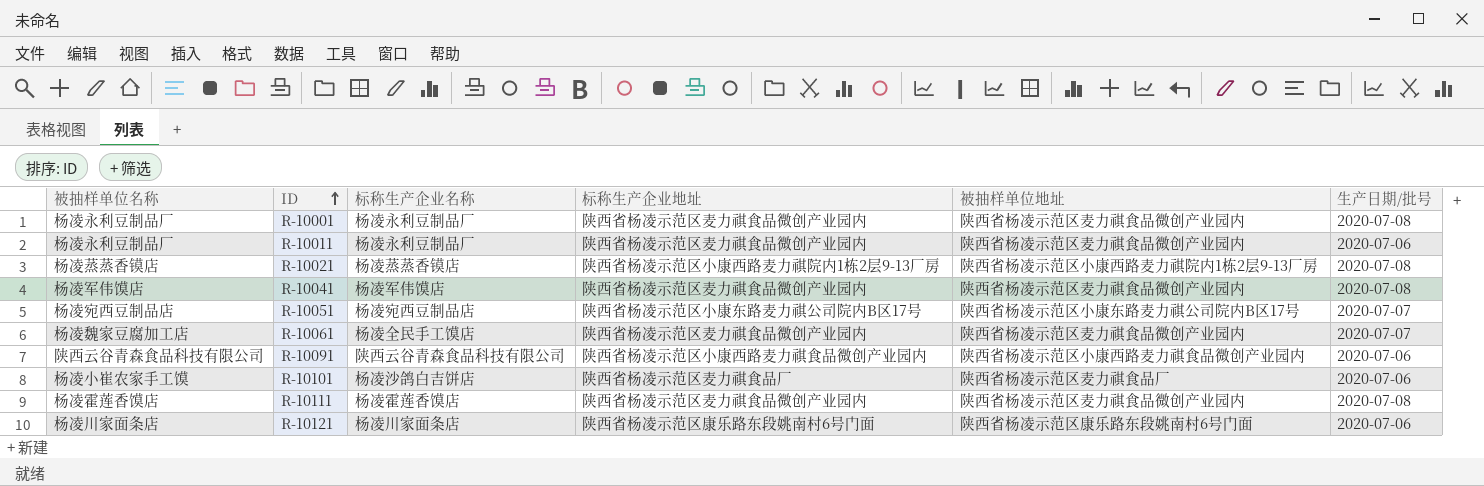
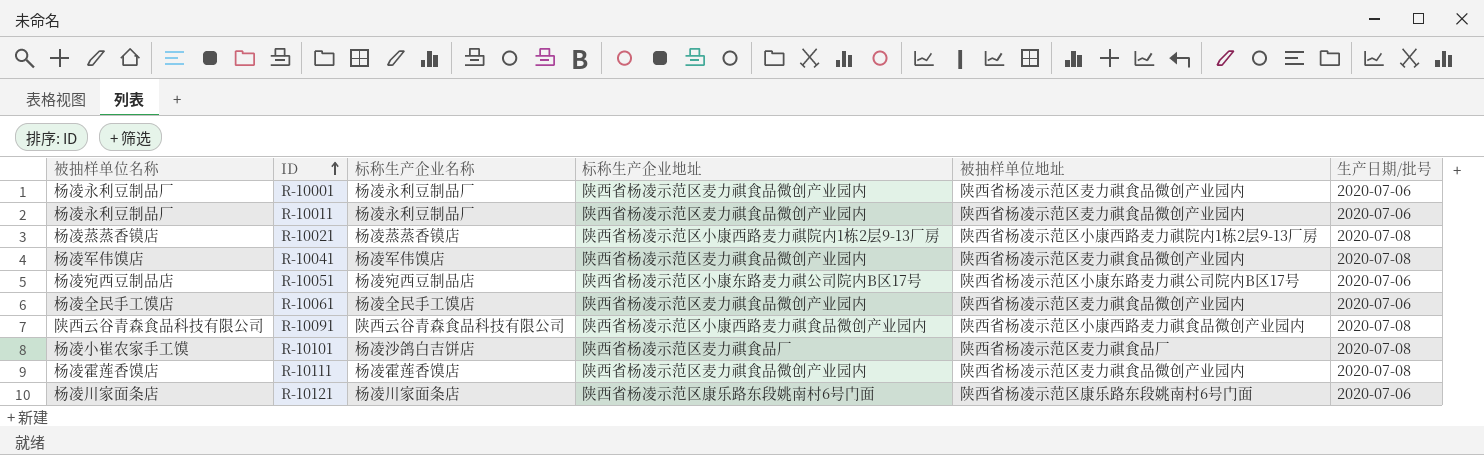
R-10001 | 生产日期/批号: 2020-07-08 -> 2020-07-06
R-10051 | 生产日期/批号: 2020-07-07 -> 2020-07-06
R-10061 | 被抽样单位名称: 杨凌魏家豆腐加工店 -> 杨凌全民手工馍店
R-10061 | 生产日期/批号: 2020-07-07 -> 2020-07-06
R-10091 | 生产日期/批号: 2020-07-06 -> 2020-07-08
R-10101 | 生产日期/批号: 2020-07-06 -> 2020-07-08

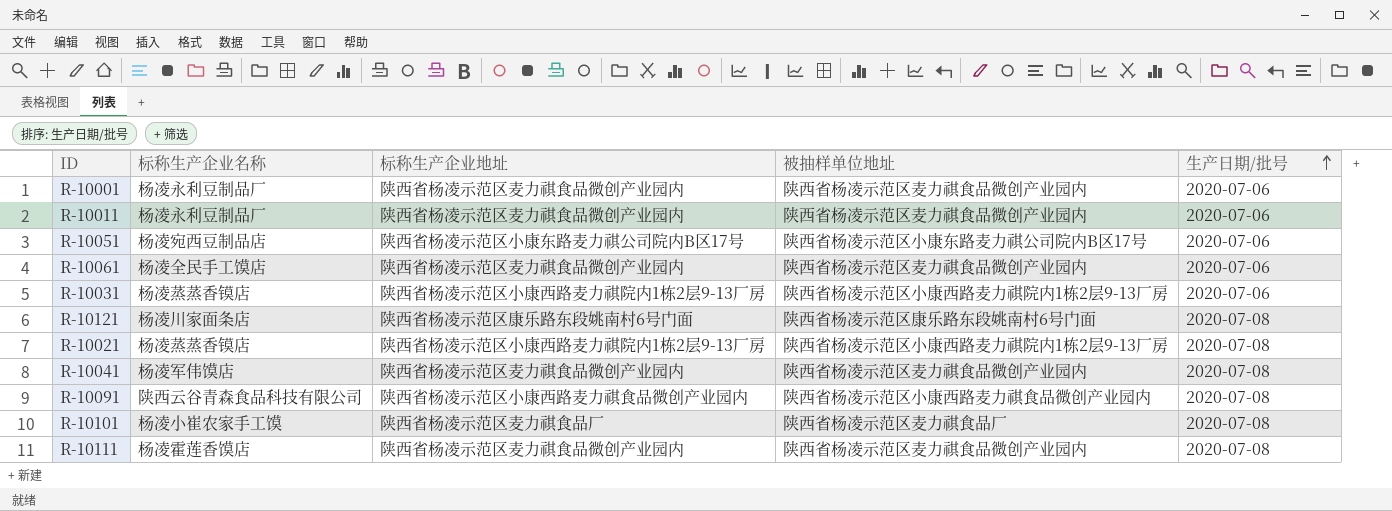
row order: ID ascending -> 生产日期/批号 ascending
column 被抽样单位名称 | position: 1 -> none
row R-10031: none -> 杨凌蒸蒸香镆店 | 陕西省杨凌示范区小康西路麦力祺院内1栋2层9-13厂房 | 陕西省杨凌示范区小康西路麦力祺院内1栋2层9-13厂房 | 2020-07-06
R-10121 | 生产日期/批号: 2020-07-06 -> 2020-07-08
R-10101 | 标称生产企业名称: 杨凌沙鸽白吉饼店 -> 杨凌小崔农家手工馍

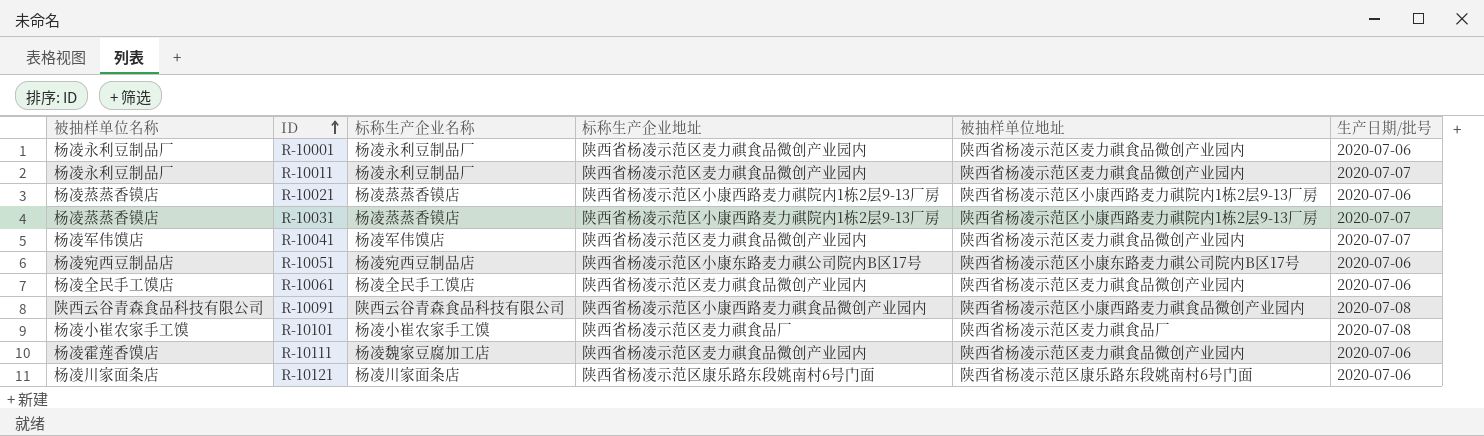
row order: 生产日期/批号 ascending -> ID ascending
column 被抽样单位名称 | position: none -> 1
R-10011 | 生产日期/批号: 2020-07-06 -> 2020-07-07
R-10021 | 生产日期/批号: 2020-07-08 -> 2020-07-06
R-10031 | 生产日期/批号: 2020-07-06 -> 2020-07-07
R-10041 | 生产日期/批号: 2020-07-08 -> 2020-07-07
R-10111 | 标称生产企业名称: 杨凌霍莲香馍店 -> 杨凌魏家豆腐加工店
R-10111 | 生产日期/批号: 2020-07-08 -> 2020-07-06
R-10121 | 生产日期/批号: 2020-07-08 -> 2020-07-06

